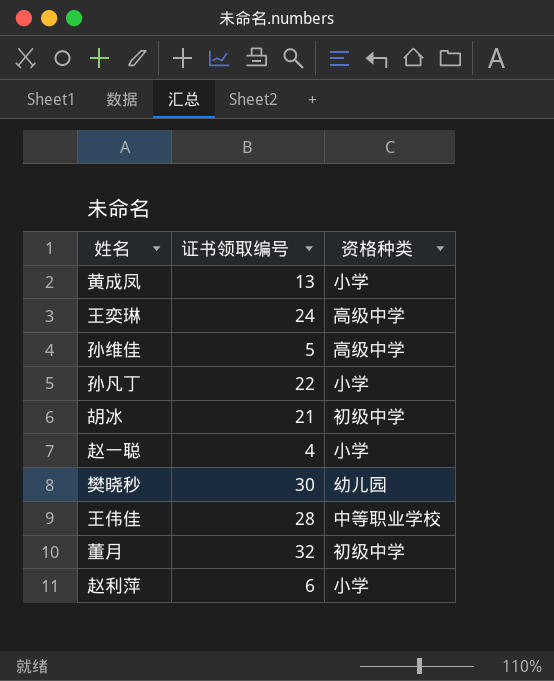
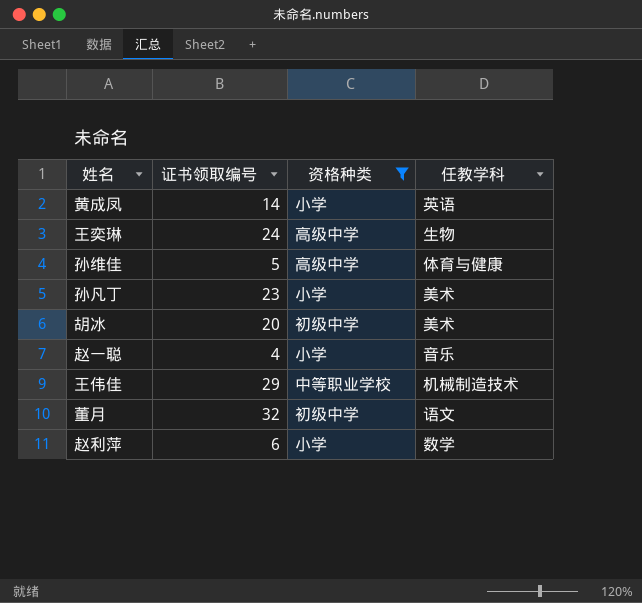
filter: none -> 资格种类 != 幼儿园
column 任教学科 | position: none -> 4
黄成凤 | 证书领取编号: 13 -> 14
孙凡丁 | 证书领取编号: 22 -> 23
胡冰 | 证书领取编号: 21 -> 20
王伟佳 | 证书领取编号: 28 -> 29

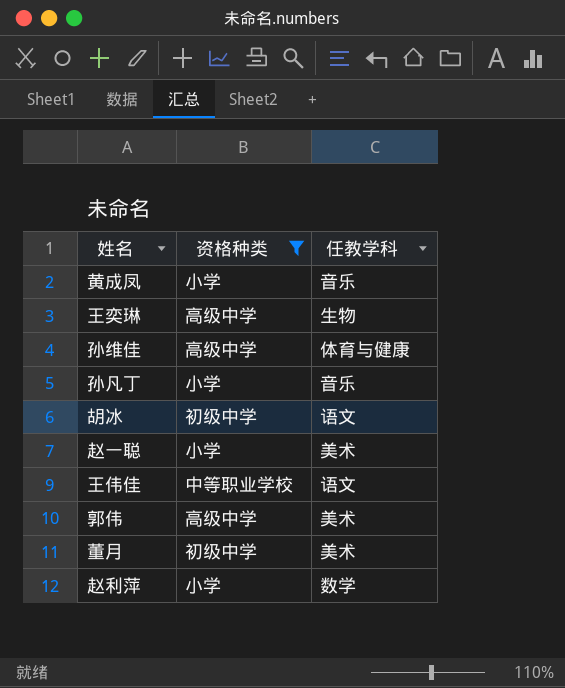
column 证书领取编号 | position: 2 -> none
黄成凤 | 任教学科: 英语 -> 音乐
孙凡丁 | 任教学科: 美术 -> 音乐
胡冰 | 任教学科: 美术 -> 语文
赵一聪 | 任教学科: 音乐 -> 美术
王伟佳 | 任教学科: 机械制造技术 -> 语文
row 郭伟: none -> 高级中学 | 美术
董月 | 任教学科: 语文 -> 美术

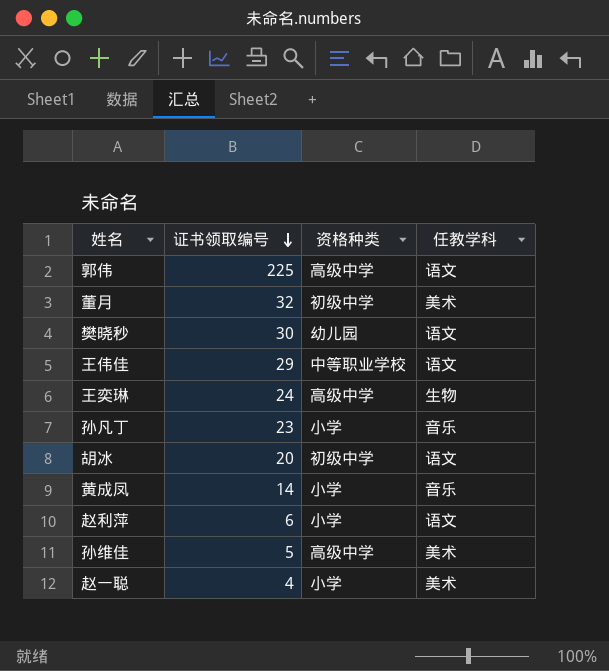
filter: 资格种类 != 幼儿园 -> none
row order: none -> 证书领取编号 descending
column 证书领取编号 | position: none -> 2
郭伟 | 任教学科: 美术 -> 语文
赵利萍 | 任教学科: 数学 -> 语文
孙维佳 | 任教学科: 体育与健康 -> 美术

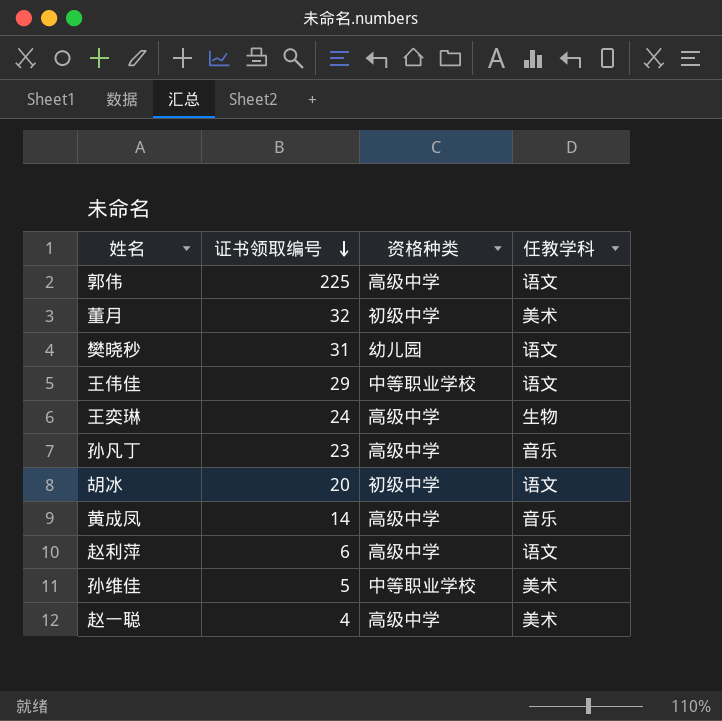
樊晓秒 | 证书领取编号: 30 -> 31
孙凡丁 | 资格种类: 小学 -> 高级中学
黄成凤 | 资格种类: 小学 -> 高级中学
赵利萍 | 资格种类: 小学 -> 高级中学
孙维佳 | 资格种类: 高级中学 -> 中等职业学校
赵一聪 | 资格种类: 小学 -> 高级中学

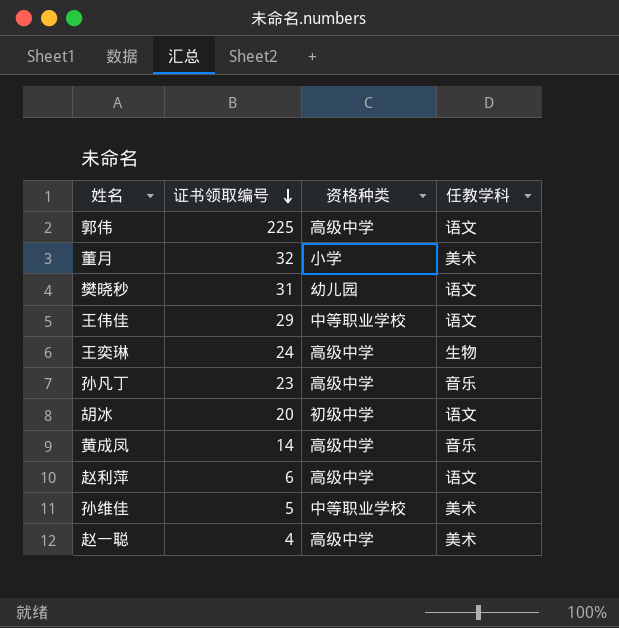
董月 | 资格种类: 初级中学 -> 小学

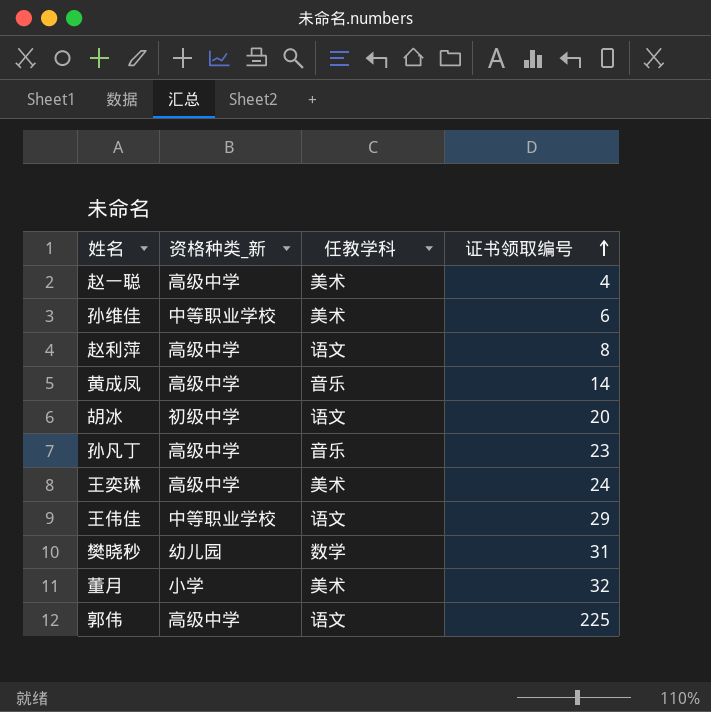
row order: 证书领取编号 descending -> 证书领取编号 ascending
column name: 资格种类 -> 资格种类_新
column 证书领取编号 | position: 2 -> 4
孙维佳 | 证书领取编号: 5 -> 6
赵利萍 | 证书领取编号: 6 -> 8
王奕琳 | 任教学科: 生物 -> 美术
樊晓秒 | 任教学科: 语文 -> 数学

